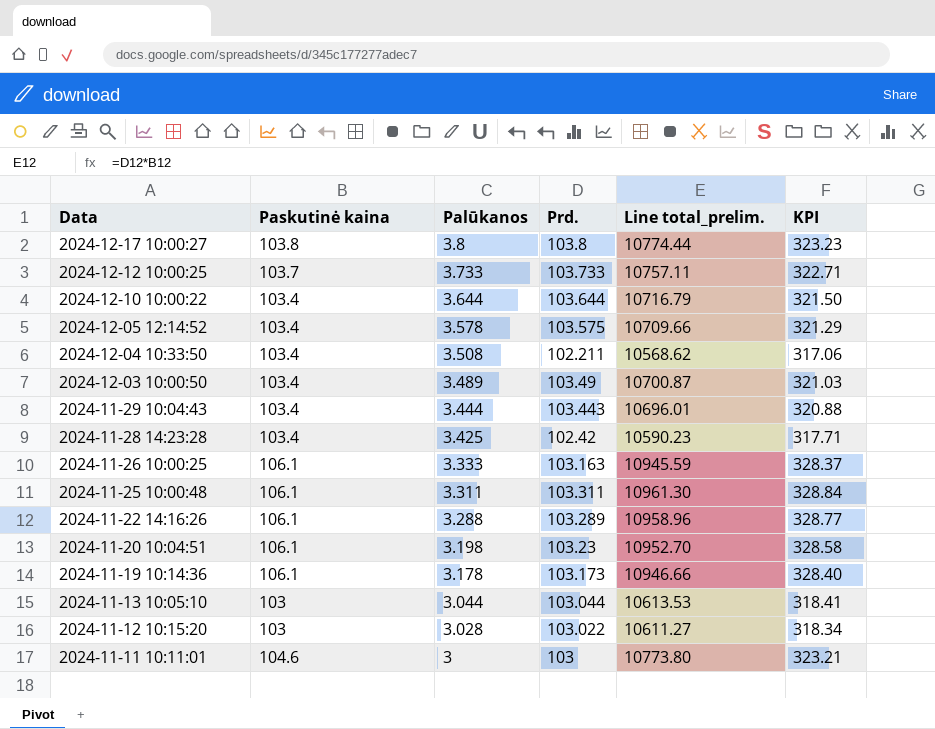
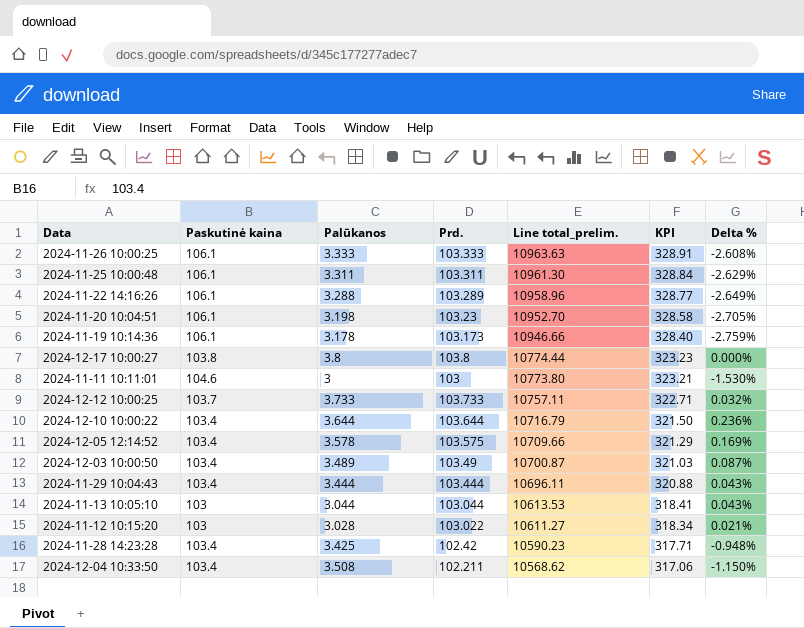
row order: Data descending -> Line total_prelim. descending
column Delta % | formula: none -> ([Prd.] - [Paskutinė kaina]) / [Paskutinė kaina]
2024-11-26 10:00:25 | Prd.: 103.163 -> 103.333
2024-11-26 10:00:25 | Line total_prelim.: 10945.59 -> 10963.63
2024-11-26 10:00:25 | KPI: 328.37 -> 328.91
2024-11-29 10:04:43 | Prd.: 103.443 -> 103.444
2024-11-29 10:04:43 | Line total_prelim.: 10696.01 -> 10696.11

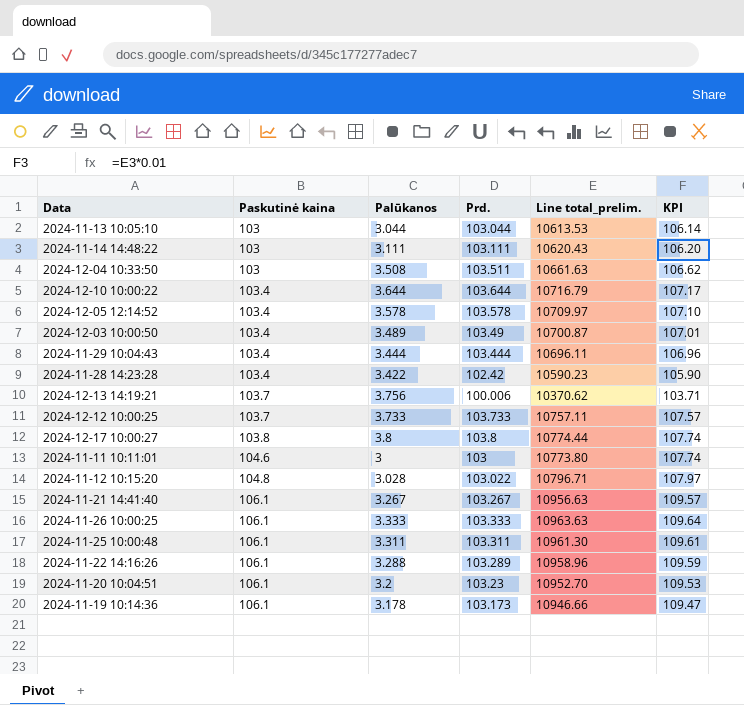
row order: Line total_prelim. descending -> Paskutinė kaina ascending
column Delta % | formula: ([Prd.] - [Paskutinė kaina]) / [Paskutinė kaina] -> none
column KPI | formula: [Line total_prelim.] * 0.03 -> [Line total_prelim.] * 0.01
row 2024-11-14 14:48:22: none -> 103 | 3.111 | 103.111 | 10620.43 | 106.20
2024-12-04 10:33:50 | Paskutinė kaina: 103.4 -> 103
2024-12-04 10:33:50 | Prd.: 102.211 -> 103.511
2024-12-04 10:33:50 | Line total_prelim.: 10568.62 -> 10661.63
2024-12-05 12:14:52 | Prd.: 103.575 -> 103.578
2024-12-05 12:14:52 | Line total_prelim.: 10709.66 -> 10709.97
2024-11-28 14:23:28 | Palūkanos: 3.425 -> 3.422
row 2024-12-13 14:19:21: none -> 103.7 | 3.756 | 100.006 | 10370.62 | 103.71
2024-11-12 10:15:20 | Paskutinė kaina: 103 -> 104.8
2024-11-12 10:15:20 | Line total_prelim.: 10611.27 -> 10796.71
row 2024-11-21 14:41:40: none -> 106.1 | 3.267 | 103.267 | 10956.63 | 109.57
2024-11-20 10:04:51 | Palūkanos: 3.198 -> 3.2

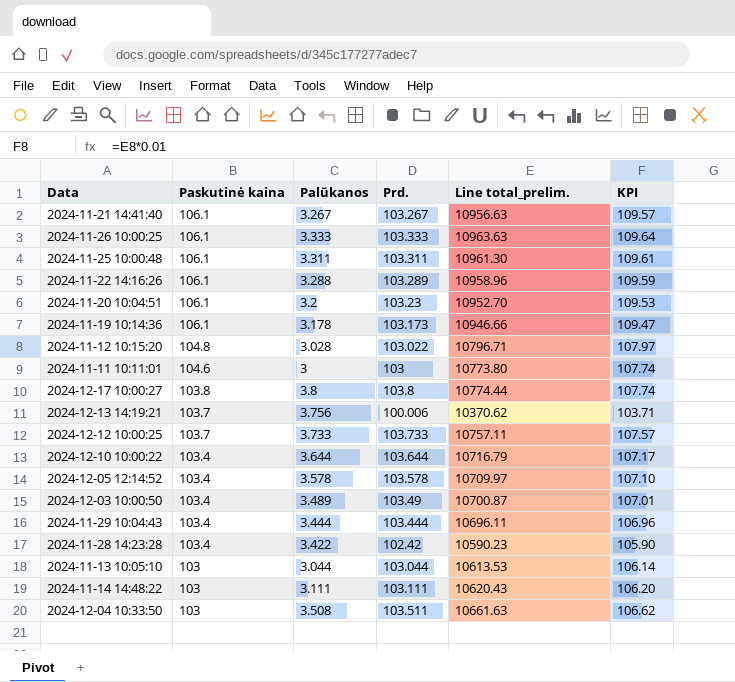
row order: Paskutinė kaina ascending -> Paskutinė kaina descending

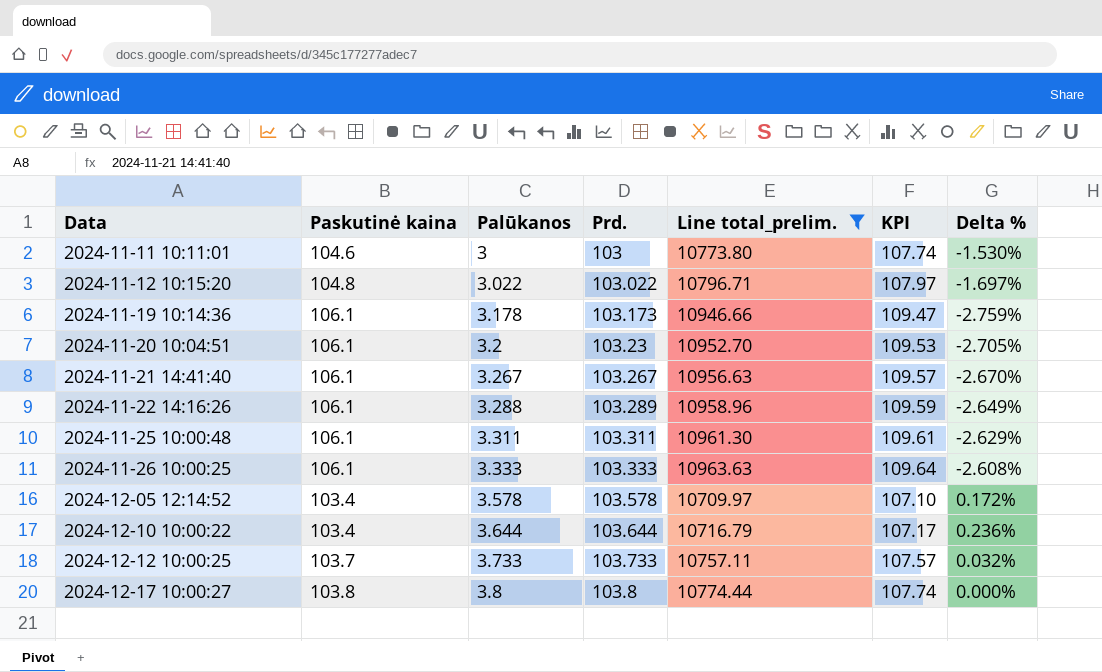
filter: none -> Line total_prelim. >= 10709.97
row order: Paskutinė kaina descending -> Data ascending
column Delta % | formula: none -> ([Prd.] - [Paskutinė kaina]) / [Paskutinė kaina]
2024-11-12 10:15:20 | Palūkanos: 3.028 -> 3.022

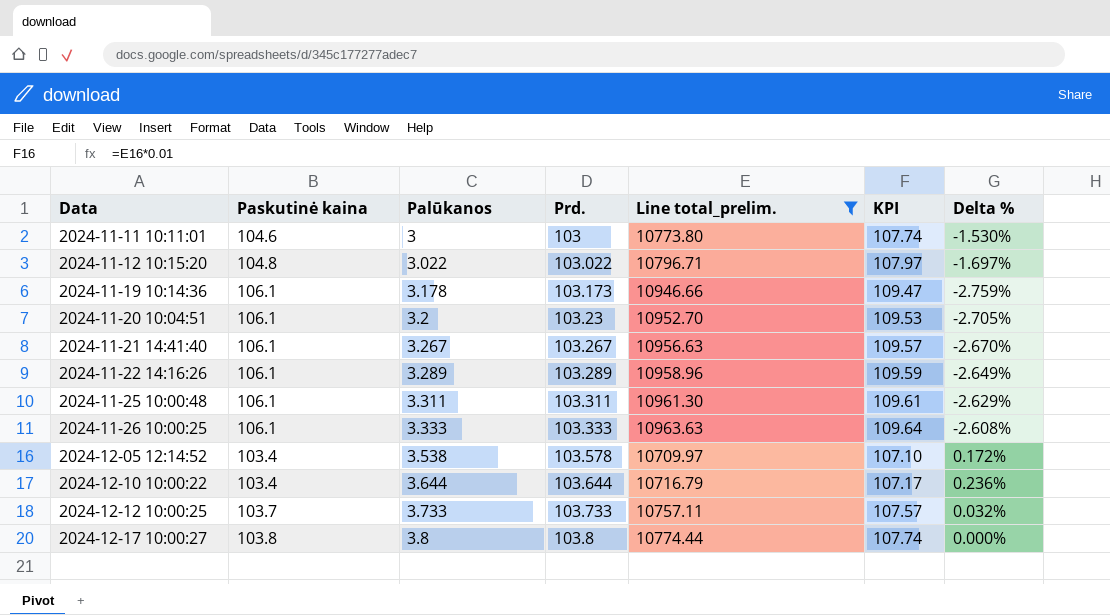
2024-11-22 14:16:26 | Palūkanos: 3.288 -> 3.289
2024-12-05 12:14:52 | Palūkanos: 3.578 -> 3.538

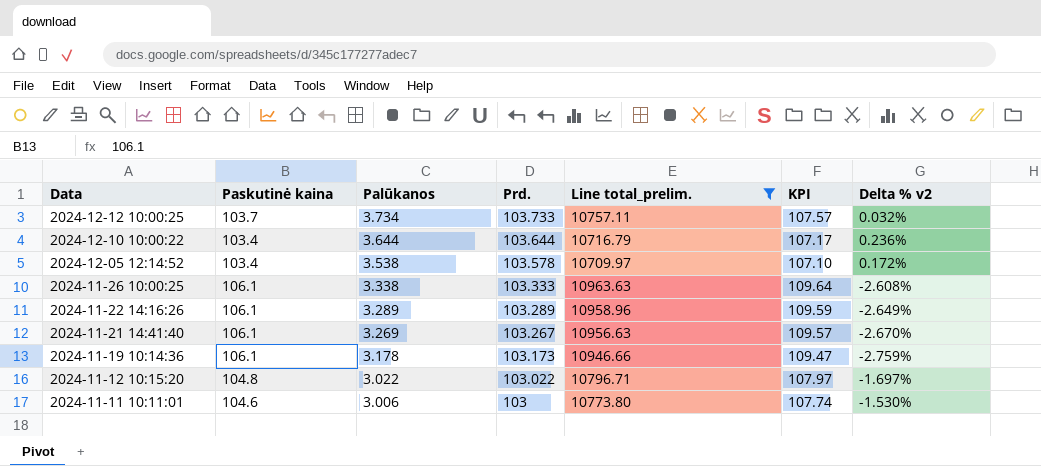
row order: Data ascending -> Data descending
column name: Delta % -> Delta % v2
row 2024-11-20 10:04:51: 106.1 | 3.2 | 103.23 | 10952.70 | 109.53 | -2.705% -> none
row 2024-11-25 10:00:48: 106.1 | 3.311 | 103.311 | 10961.30 | 109.61 | -2.629% -> none
row 2024-12-17 10:00:27: 103.8 | 3.8 | 103.8 | 10774.44 | 107.74 | 0.000% -> none
2024-12-12 10:00:25 | Palūkanos: 3.733 -> 3.734
2024-11-26 10:00:25 | Palūkanos: 3.333 -> 3.338
2024-11-21 14:41:40 | Palūkanos: 3.267 -> 3.269
2024-11-11 10:11:01 | Palūkanos: 3 -> 3.006

